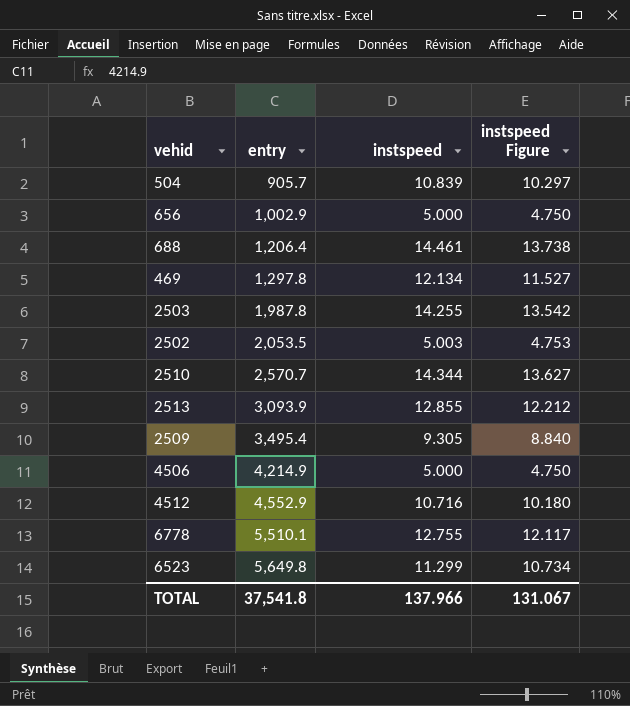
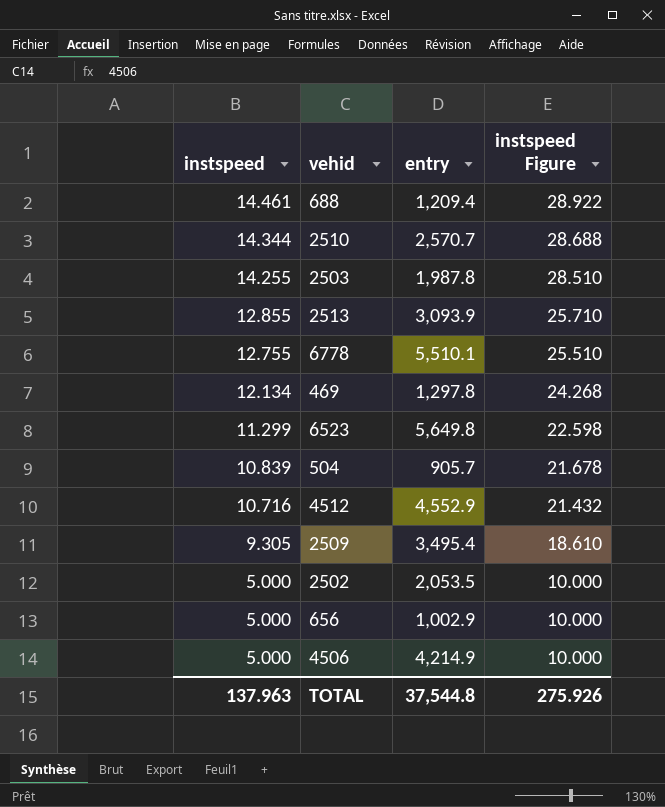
row order: entry ascending -> instspeed descending
column instspeed | position: 3 -> 1
column instspeed Figure | formula: [instspeed] * 0.95 -> [instspeed] * 2
688 | entry: 1,206.4 -> 1,209.4
2502 | instspeed: 5.003 -> 5.000
TOTAL | instspeed: 137.966 -> 137.963
TOTAL | entry: 37,541.8 -> 37,544.8
TOTAL | instspeed Figure: 131.067 -> 275.926

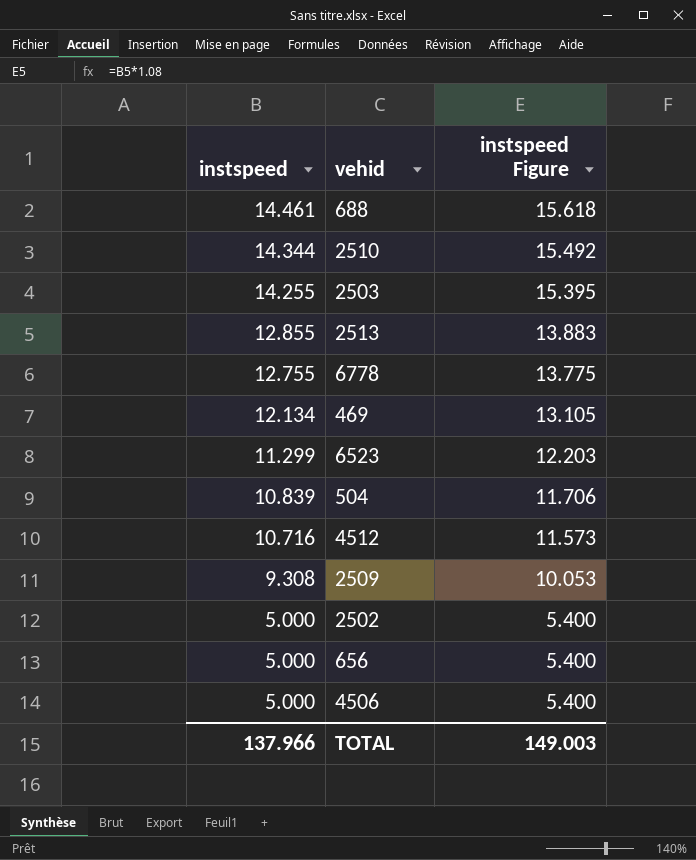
column entry | position: 3 -> none
column instspeed Figure | formula: [instspeed] * 2 -> [instspeed] * 1.08
2509 | instspeed: 9.305 -> 9.308
TOTAL | instspeed: 137.963 -> 137.966
TOTAL | instspeed Figure: 275.926 -> 149.003

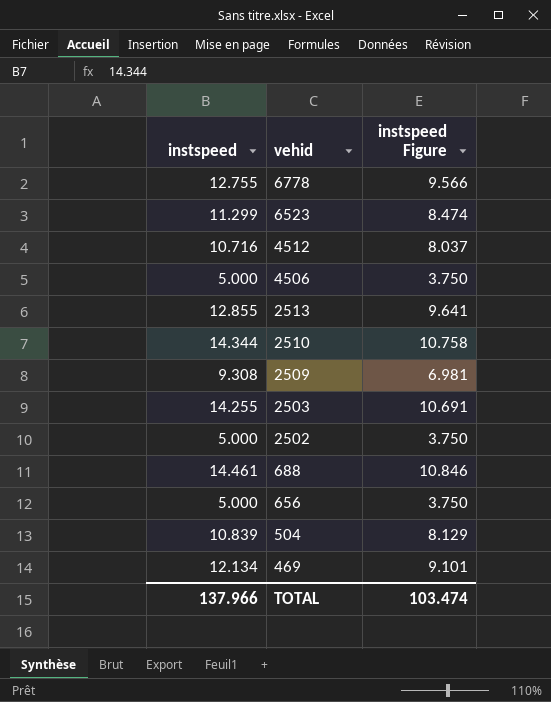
row order: instspeed descending -> vehid descending
column instspeed Figure | formula: [instspeed] * 1.08 -> [instspeed] * 0.75
TOTAL | instspeed Figure: 149.003 -> 103.474

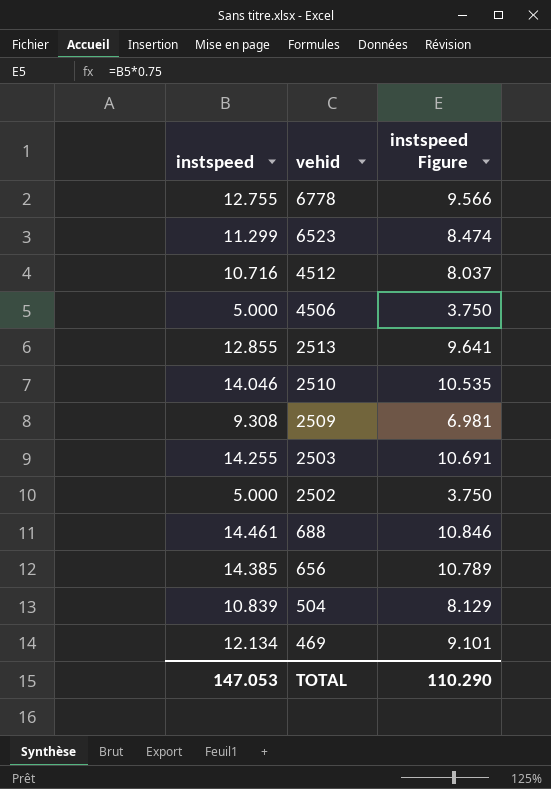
2510 | instspeed: 14.344 -> 14.046
2510 | instspeed Figure: 10.758 -> 10.535
656 | instspeed: 5.000 -> 14.385
656 | instspeed Figure: 3.750 -> 10.789
TOTAL | instspeed: 137.966 -> 147.053
TOTAL | instspeed Figure: 103.474 -> 110.290

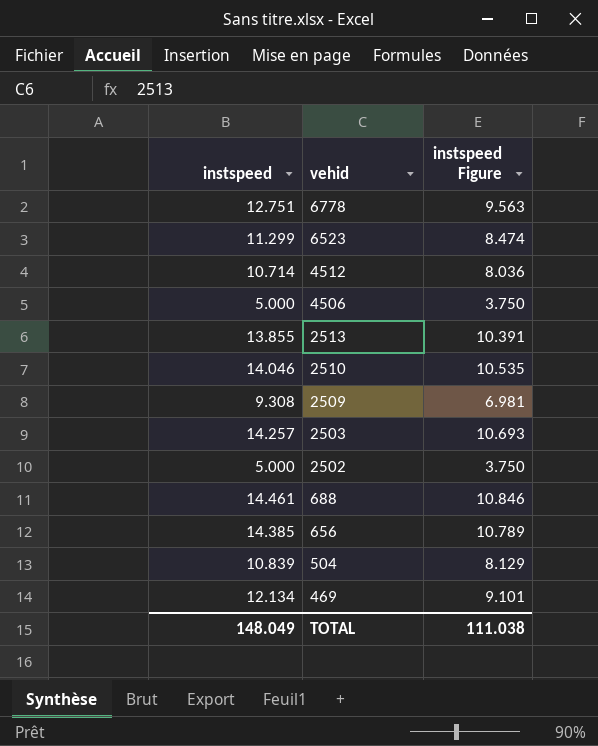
6778 | instspeed: 12.755 -> 12.751
6778 | instspeed Figure: 9.566 -> 9.563
4512 | instspeed: 10.716 -> 10.714
4512 | instspeed Figure: 8.037 -> 8.036
2513 | instspeed: 12.855 -> 13.855
2513 | instspeed Figure: 9.641 -> 10.391
2503 | instspeed: 14.255 -> 14.257
2503 | instspeed Figure: 10.691 -> 10.693
TOTAL | instspeed: 147.053 -> 148.049
TOTAL | instspeed Figure: 110.290 -> 111.038

